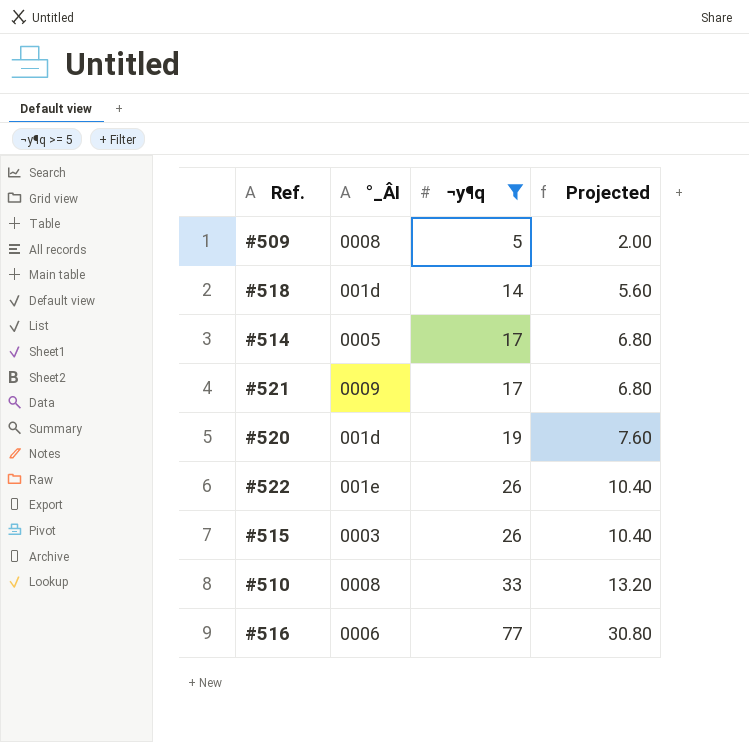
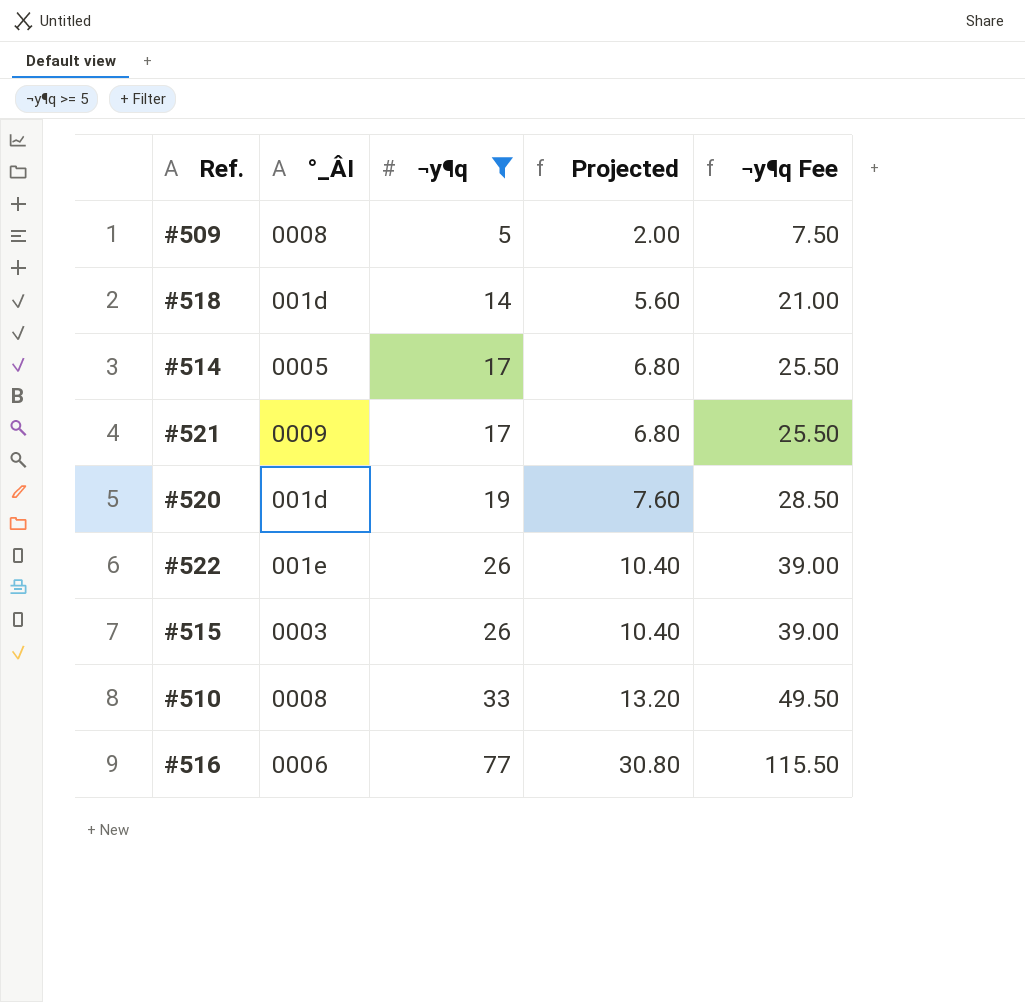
column ¬y¶q Fee | formula: none -> [¬y¶q] * 1.5

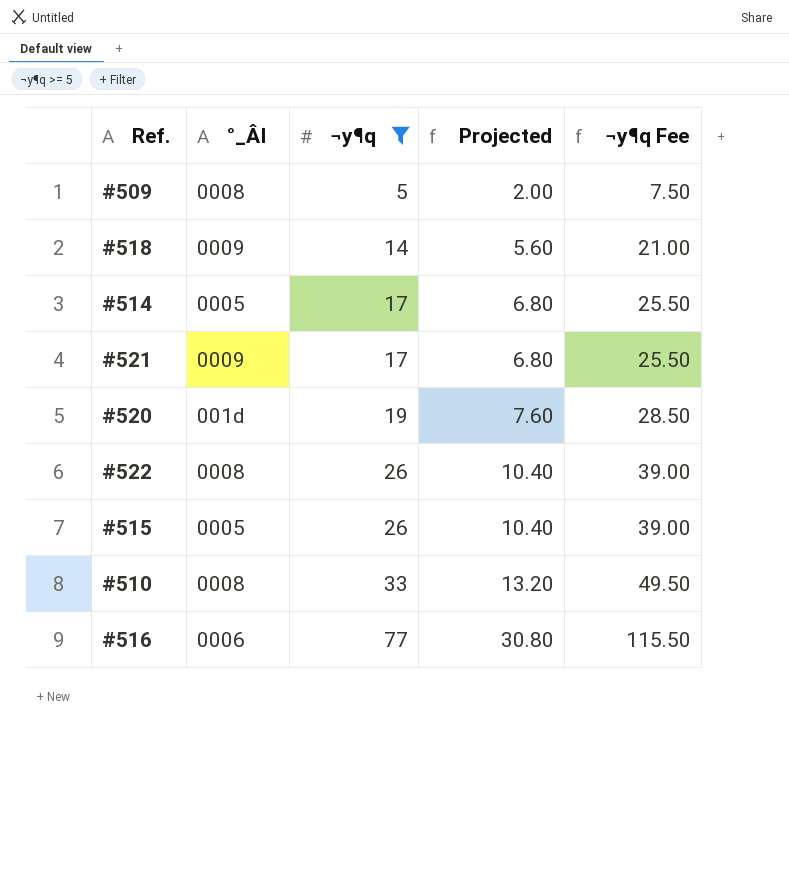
#518 | °_ÂI: 001d -> 0009
#522 | °_ÂI: 001e -> 0008
#515 | °_ÂI: 0003 -> 0005

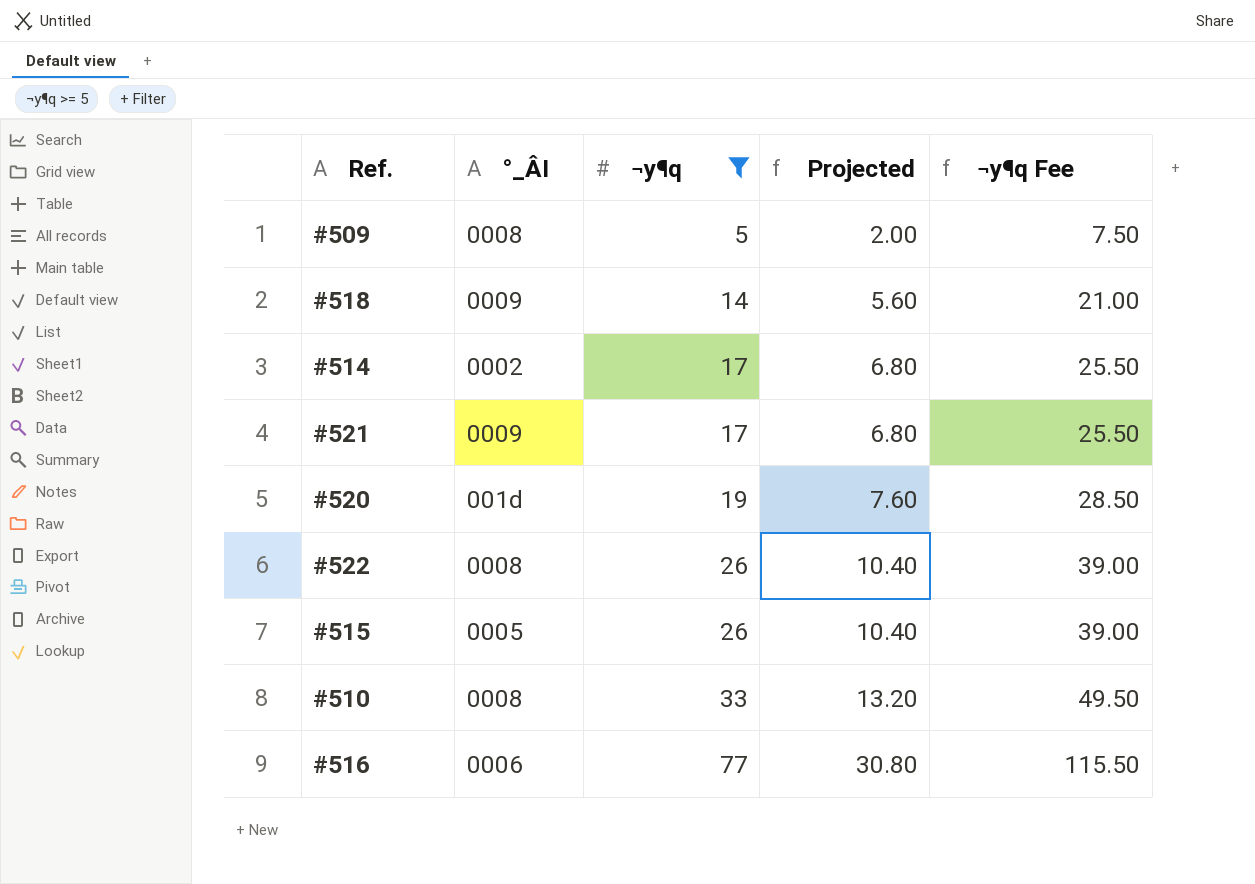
#514 | °_ÂI: 0005 -> 0002

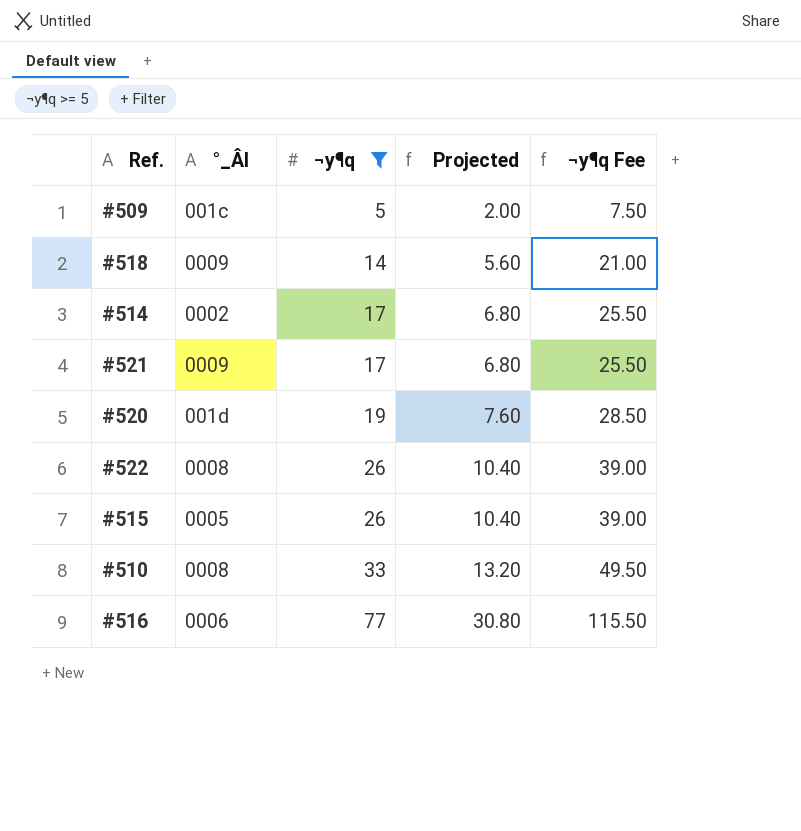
#509 | °_ÂI: 0008 -> 001c

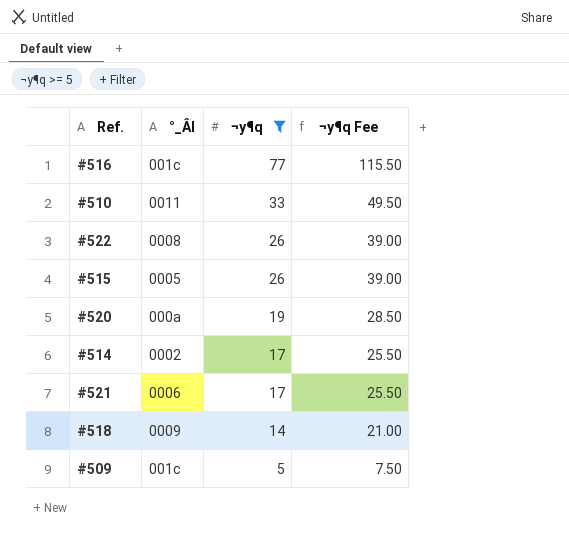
row order: ¬y¶q ascending -> ¬y¶q descending
column Projected | formula: [¬y¶q] * 0.4 -> none
#516 | °_ÂI: 0006 -> 001c
#510 | °_ÂI: 0008 -> 0011
#520 | °_ÂI: 001d -> 000a
#521 | °_ÂI: 0009 -> 0006

